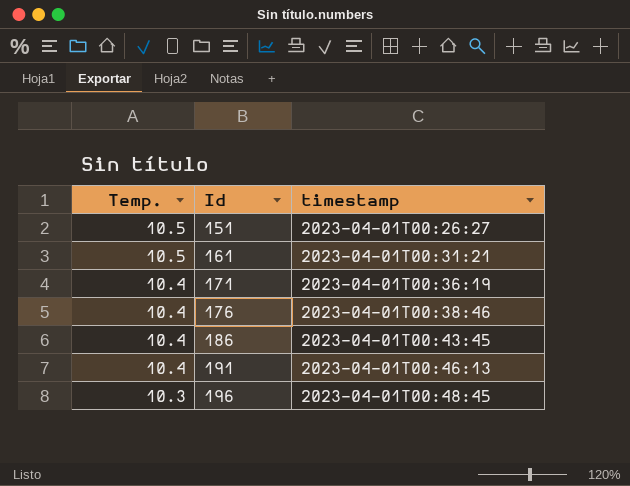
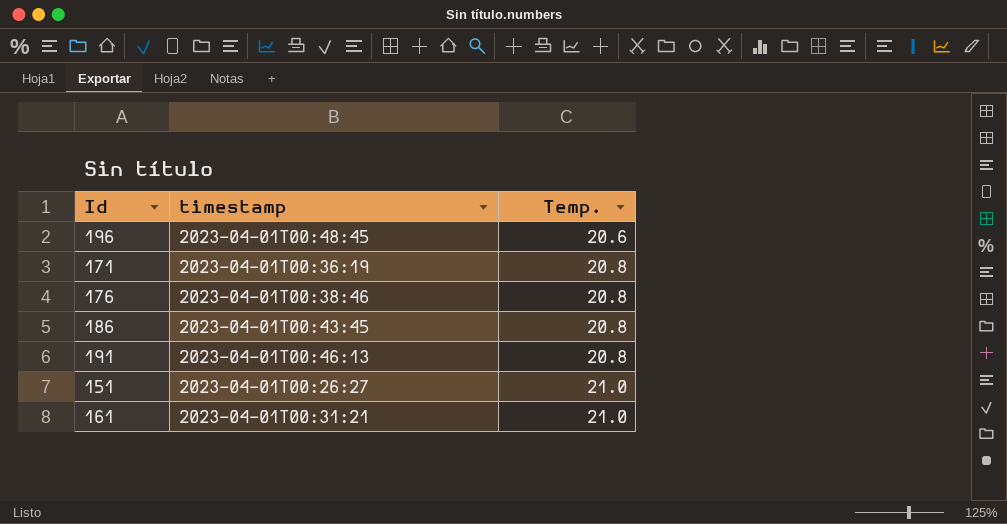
row order: Temp. descending -> Temp. ascending
column Temp. | position: 1 -> 3
196 | Temp.: 10.3 -> 20.6
171 | Temp.: 10.4 -> 20.8
176 | Temp.: 10.4 -> 20.8
186 | Temp.: 10.4 -> 20.8
191 | Temp.: 10.4 -> 20.8
151 | Temp.: 10.5 -> 21.0
161 | Temp.: 10.5 -> 21.0

